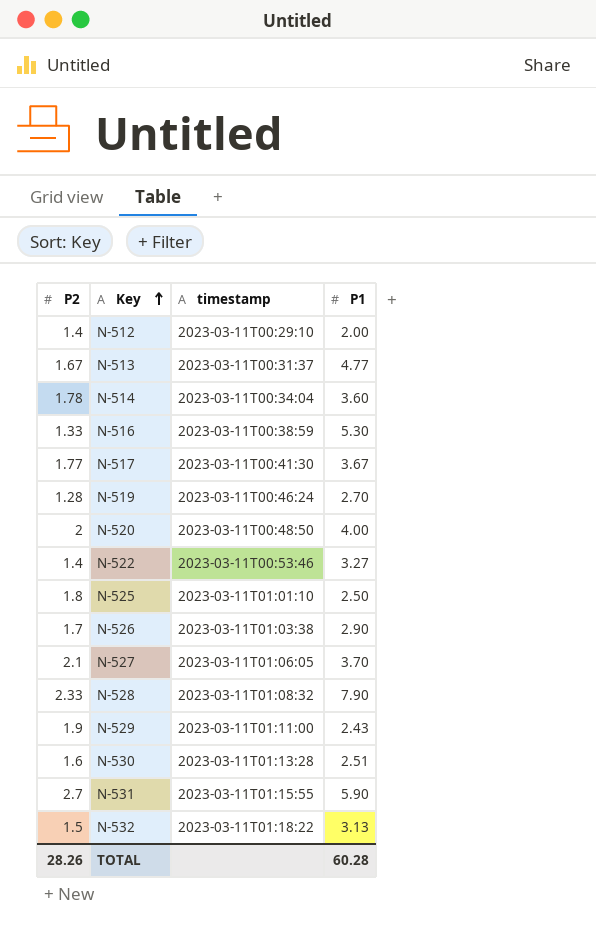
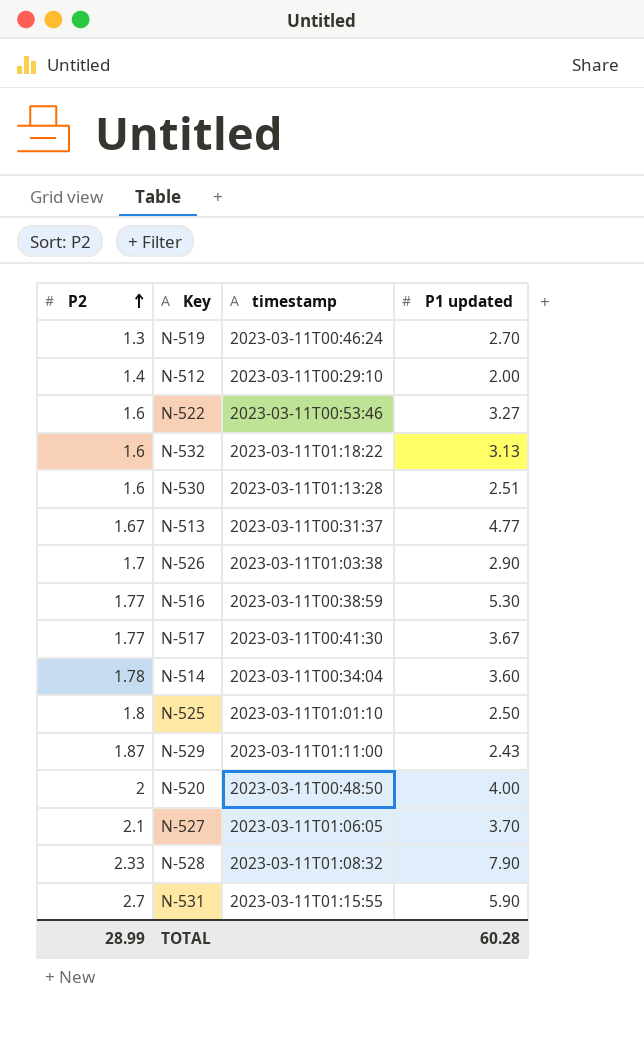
row order: Key ascending -> P2 ascending
column name: P1 -> P1 updated
N-519 | P2: 1.28 -> 1.3
N-522 | P2: 1.4 -> 1.6
N-532 | P2: 1.5 -> 1.6
N-516 | P2: 1.33 -> 1.77
N-529 | P2: 1.9 -> 1.87
TOTAL | P2: 28.26 -> 28.99

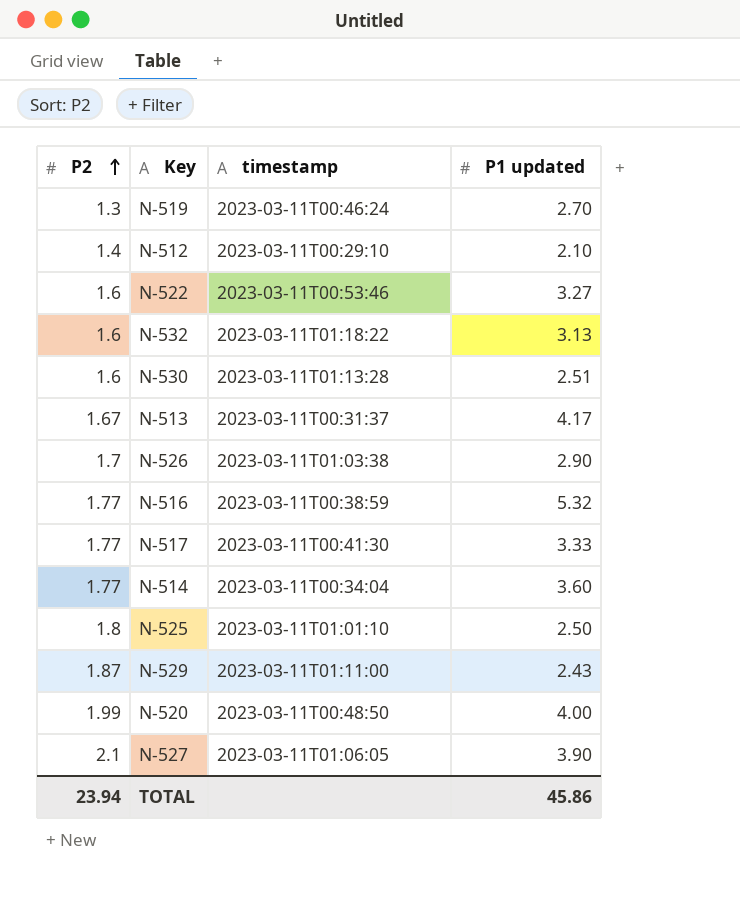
row N-528: 2.33 | 2023-03-11T01:08:32 | 7.90 -> none
row N-531: 2.7 | 2023-03-11T01:15:55 | 5.90 -> none
N-512 | P1 updated: 2.00 -> 2.10
N-513 | P1 updated: 4.77 -> 4.17
N-516 | P1 updated: 5.30 -> 5.32
N-517 | P1 updated: 3.67 -> 3.33
N-514 | P2: 1.78 -> 1.77
N-520 | P2: 2 -> 1.99
N-527 | P1 updated: 3.70 -> 3.90
TOTAL | P2: 28.99 -> 23.94
TOTAL | P1 updated: 60.28 -> 45.86

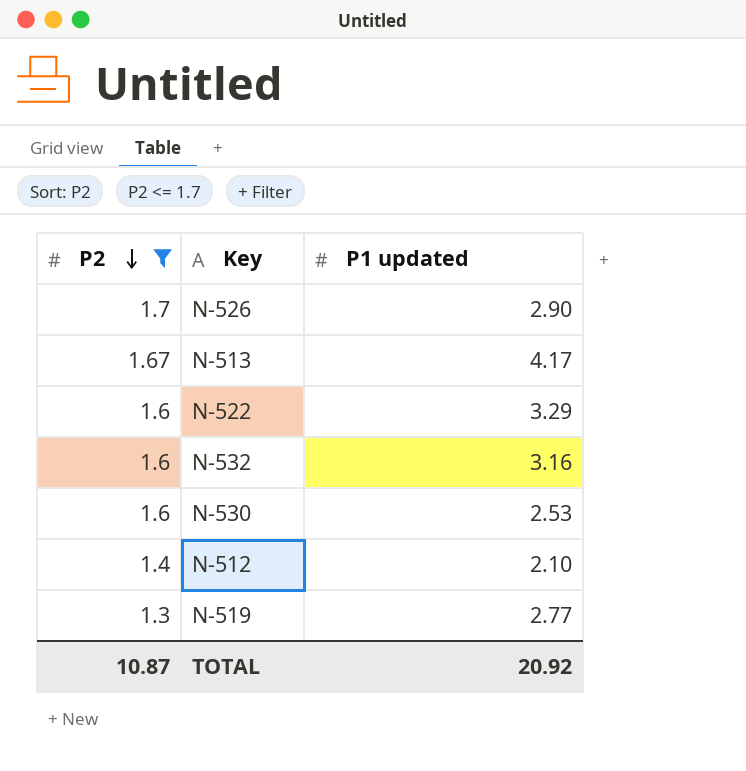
filter: none -> P2 <= 1.7
row order: P2 ascending -> P2 descending
column timestamp | position: 3 -> none
N-522 | P1 updated: 3.27 -> 3.29
N-532 | P1 updated: 3.13 -> 3.16
N-530 | P1 updated: 2.51 -> 2.53
N-519 | P1 updated: 2.70 -> 2.77
TOTAL | P2: 23.94 -> 10.87
TOTAL | P1 updated: 45.86 -> 20.92

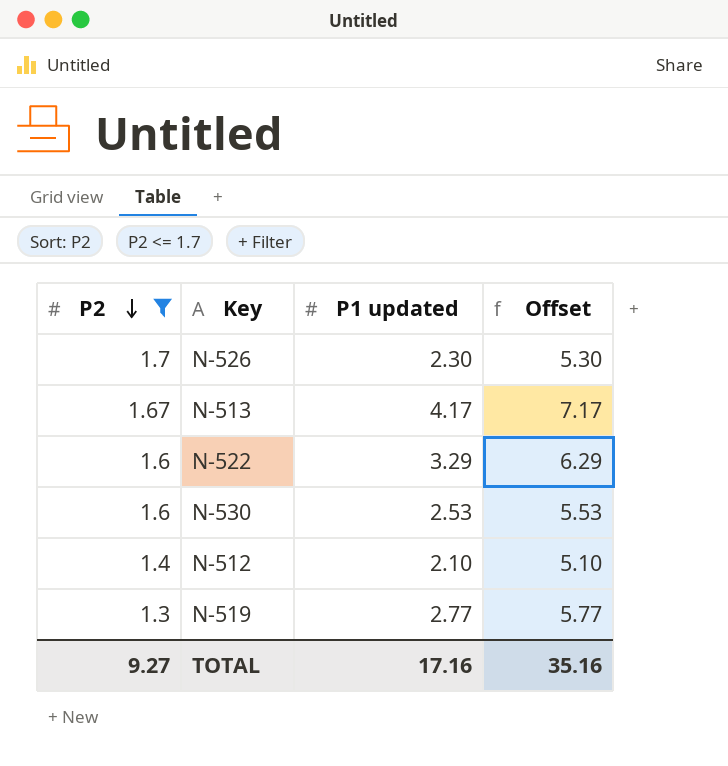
column Offset | formula: none -> [P1 updated] + 3
row N-532: 1.6 | 3.16 -> none
N-526 | P1 updated: 2.90 -> 2.30
TOTAL | P2: 10.87 -> 9.27
TOTAL | P1 updated: 20.92 -> 17.16

